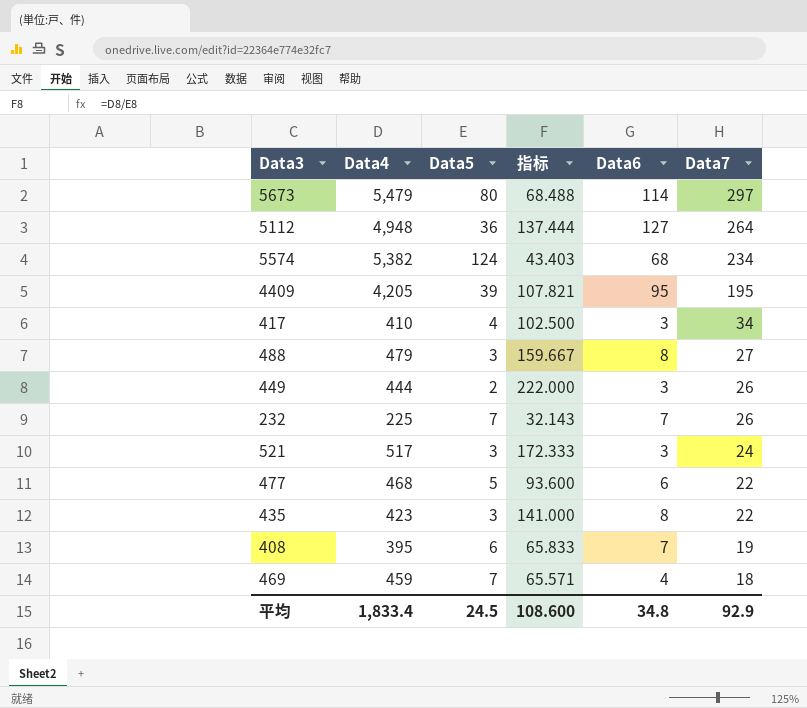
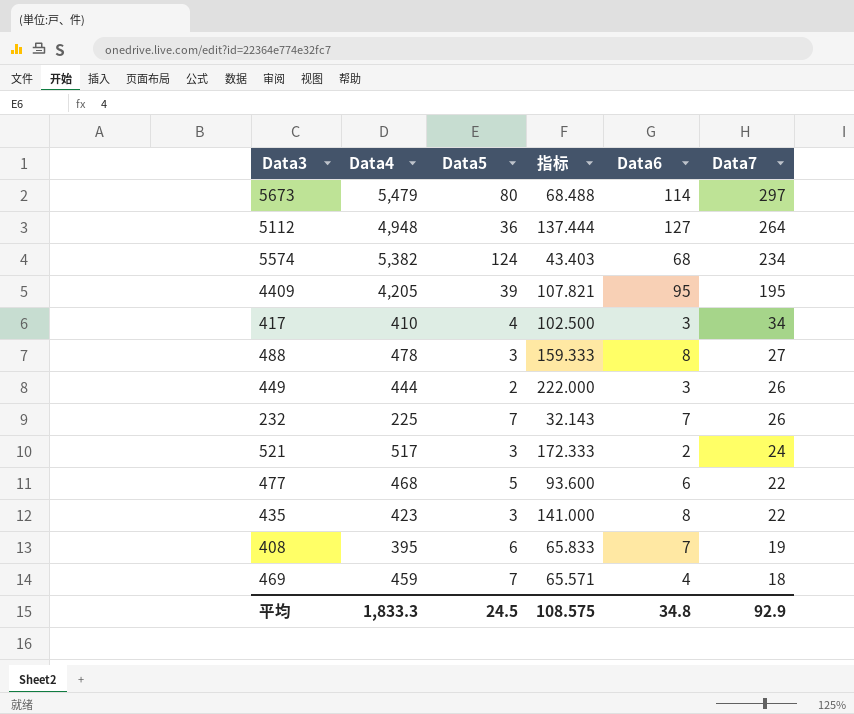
488 | Data4: 479 -> 478
488 | 指标: 159.667 -> 159.333
521 | Data6: 3 -> 2
平均 | Data4: 1,833.4 -> 1,833.3
平均 | 指标: 108.600 -> 108.575

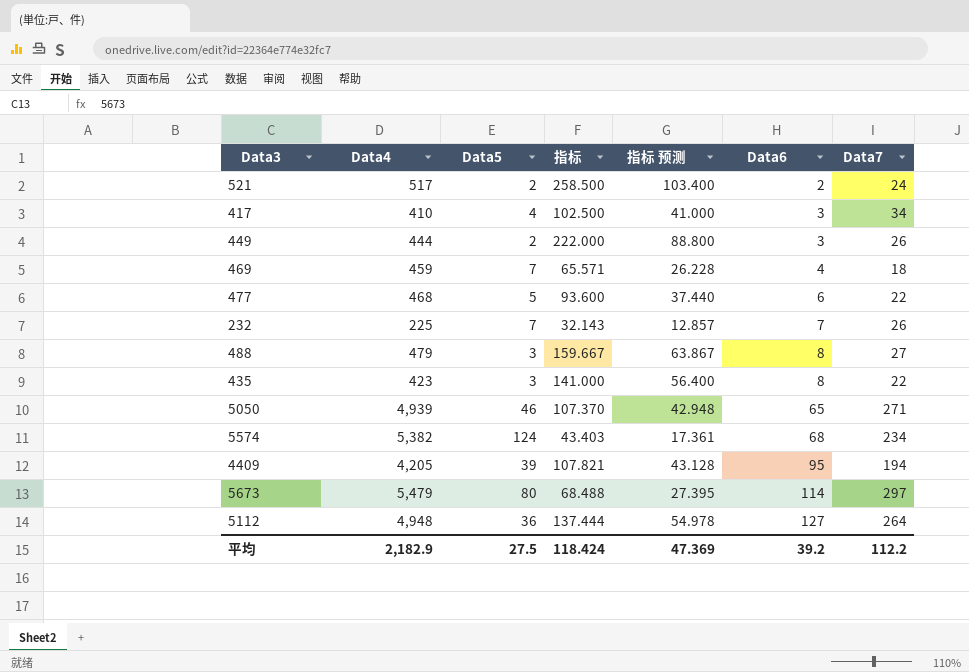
row order: Data7 descending -> Data6 ascending
column 指标 预测 | formula: none -> [指标] * 0.4
row 408: 395 | 6 | 65.833 | 7 | 19 -> none
521 | Data5: 3 -> 2
521 | 指标: 172.333 -> 258.500
488 | Data4: 478 -> 479
488 | 指标: 159.333 -> 159.667
row 5050: none -> 4,939 | 46 | 107.370 | 42.948 | 65 | 271
4409 | Data7: 195 -> 194
平均 | Data4: 1,833.3 -> 2,182.9
平均 | Data5: 24.5 -> 27.5
平均 | 指标: 108.575 -> 118.424
平均 | Data6: 34.8 -> 39.2
平均 | Data7: 92.9 -> 112.2

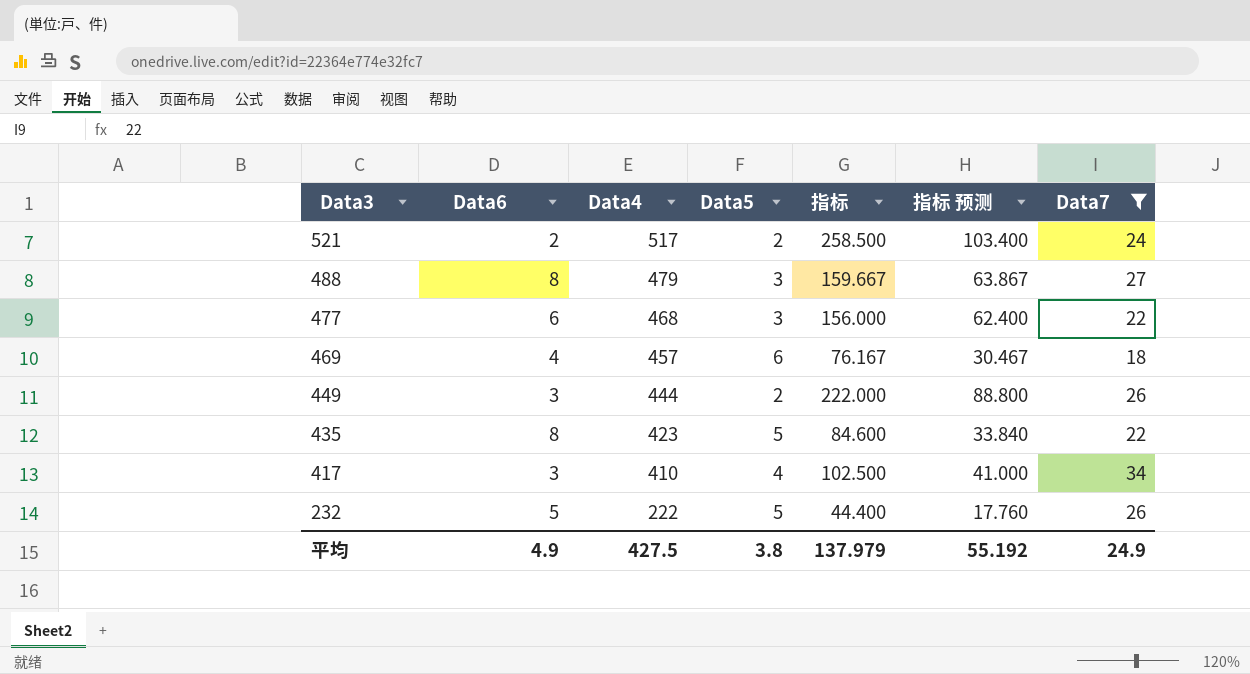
filter: none -> Data7 <= 34
row order: Data6 ascending -> Data3 descending
column Data6 | position: 6 -> 2
477 | Data5: 5 -> 3
477 | 指标: 93.600 -> 156.000
477 | 指标 预测: 37.440 -> 62.400
469 | Data4: 459 -> 457
469 | Data5: 7 -> 6
469 | 指标: 65.571 -> 76.167
469 | 指标 预测: 26.228 -> 30.467
435 | Data5: 3 -> 5
435 | 指标: 141.000 -> 84.600
435 | 指标 预测: 56.400 -> 33.840
232 | Data6: 7 -> 5
232 | Data4: 225 -> 222
232 | Data5: 7 -> 5
232 | 指标: 32.143 -> 44.400
232 | 指标 预测: 12.857 -> 17.760
平均 | Data6: 39.2 -> 4.9
平均 | Data4: 2,182.9 -> 427.5
平均 | Data5: 27.5 -> 3.8
平均 | 指标: 118.424 -> 137.979
平均 | 指标 预测: 47.369 -> 55.192
平均 | Data7: 112.2 -> 24.9

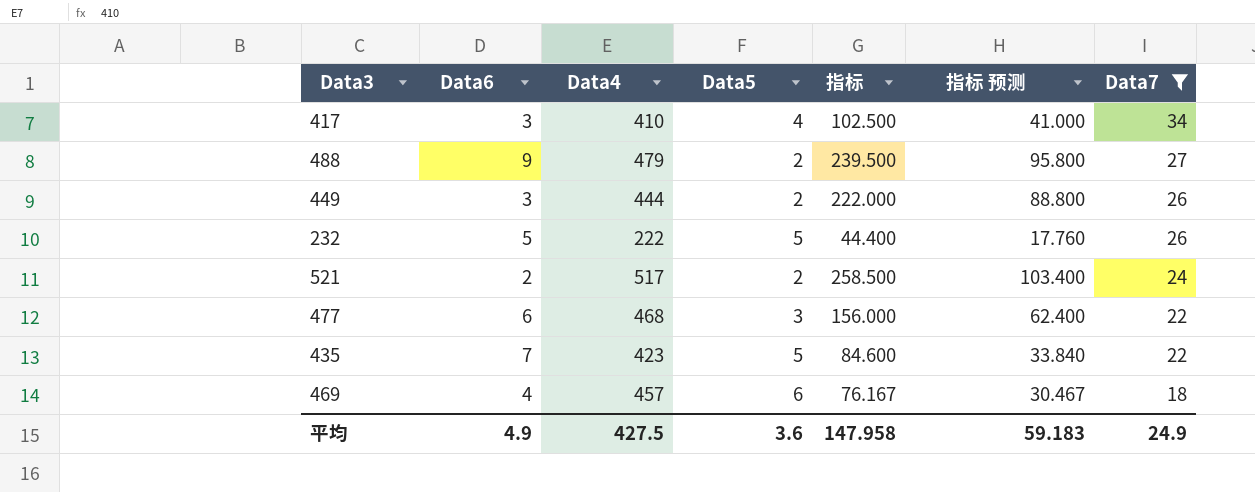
row order: Data3 descending -> Data7 descending
488 | Data6: 8 -> 9
488 | Data5: 3 -> 2
488 | 指标: 159.667 -> 239.500
488 | 指标 预测: 63.867 -> 95.800
435 | Data6: 8 -> 7
平均 | Data5: 3.8 -> 3.6
平均 | 指标: 137.979 -> 147.958
平均 | 指标 预测: 55.192 -> 59.183

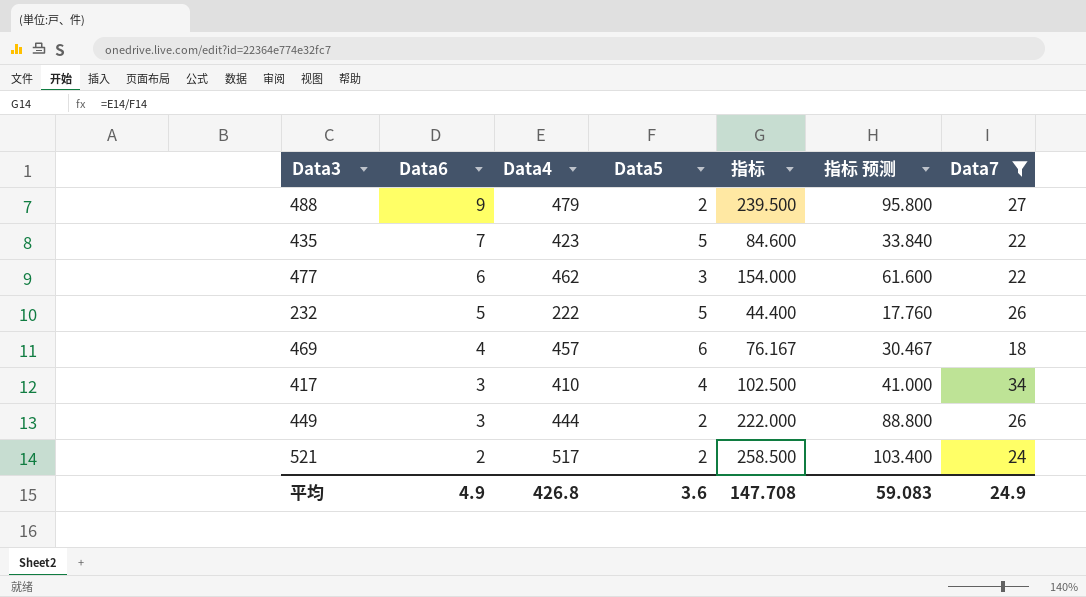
row order: Data7 descending -> Data6 descending
477 | Data4: 468 -> 462
477 | 指标: 156.000 -> 154.000
477 | 指标 预测: 62.400 -> 61.600
平均 | Data4: 427.5 -> 426.8
平均 | 指标: 147.958 -> 147.708
平均 | 指标 预测: 59.183 -> 59.083

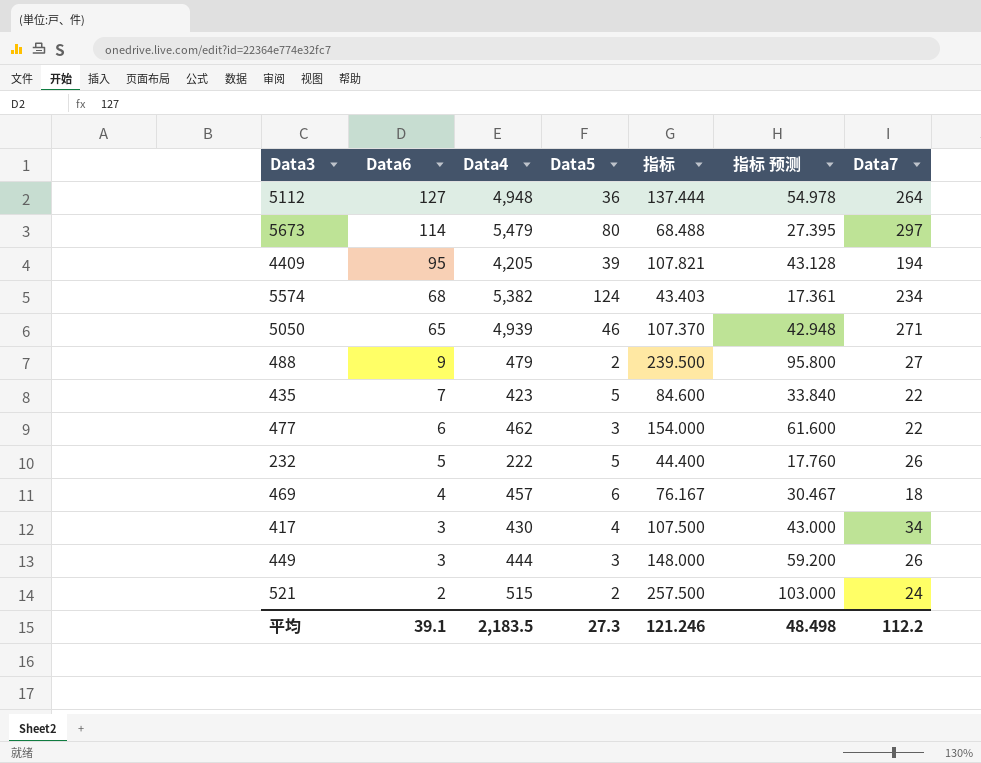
filter: Data7 <= 34 -> none
417 | Data4: 410 -> 430
417 | 指标: 102.500 -> 107.500
417 | 指标 预测: 41.000 -> 43.000
449 | Data5: 2 -> 3
449 | 指标: 222.000 -> 148.000
449 | 指标 预测: 88.800 -> 59.200
521 | Data4: 517 -> 515
521 | 指标: 258.500 -> 257.500
521 | 指标 预测: 103.400 -> 103.000
平均 | Data6: 4.9 -> 39.1
平均 | Data4: 426.8 -> 2,183.5
平均 | Data5: 3.6 -> 27.3
平均 | 指标: 147.708 -> 121.246
平均 | 指标 预测: 59.083 -> 48.498
平均 | Data7: 24.9 -> 112.2

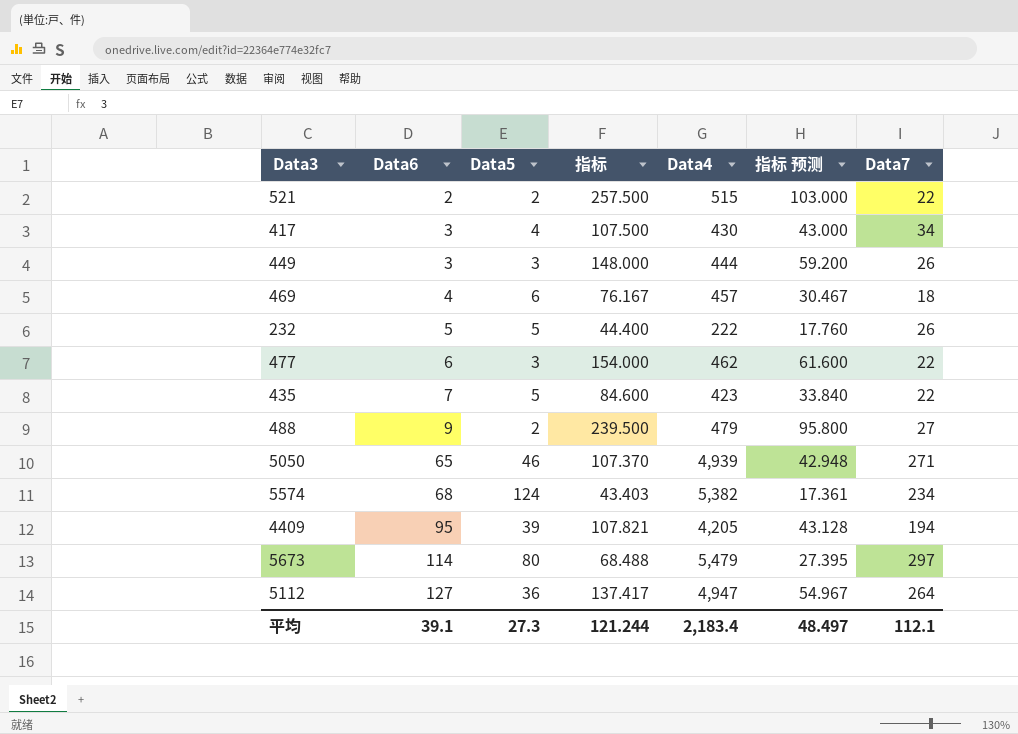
row order: Data6 descending -> Data6 ascending
column Data4 | position: 3 -> 5
521 | Data7: 24 -> 22
5112 | 指标: 137.444 -> 137.417
5112 | Data4: 4,948 -> 4,947
5112 | 指标 预测: 54.978 -> 54.967
平均 | 指标: 121.246 -> 121.244
平均 | Data4: 2,183.5 -> 2,183.4
平均 | 指标 预测: 48.498 -> 48.497
平均 | Data7: 112.2 -> 112.1

